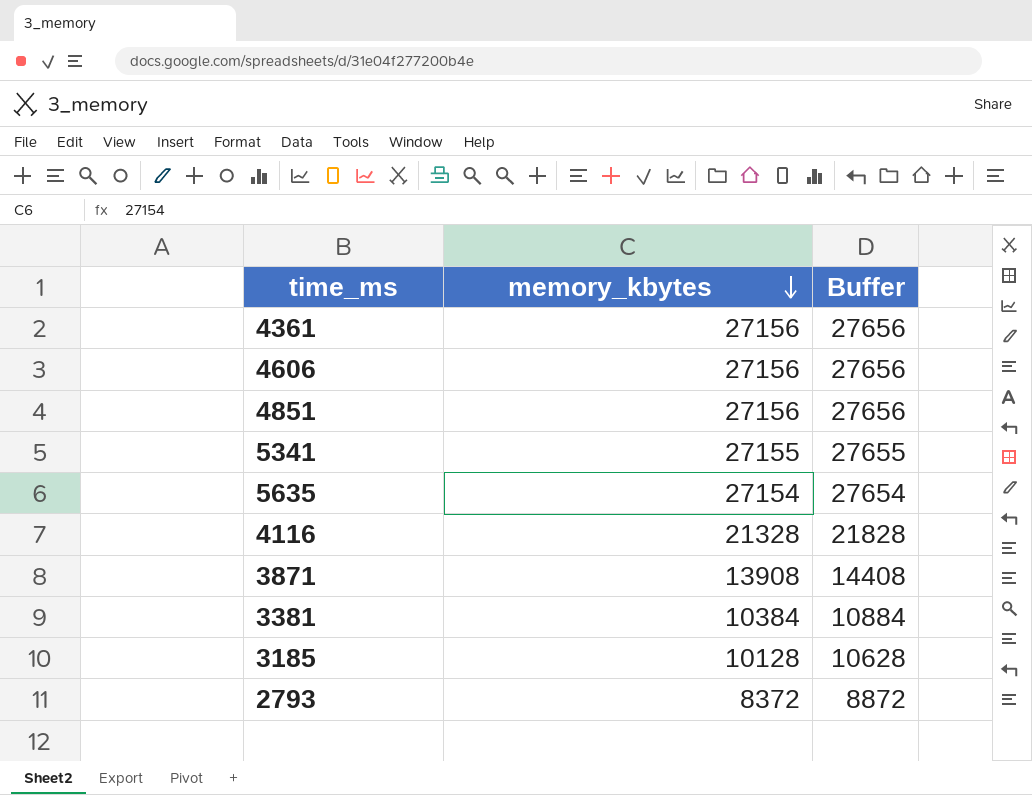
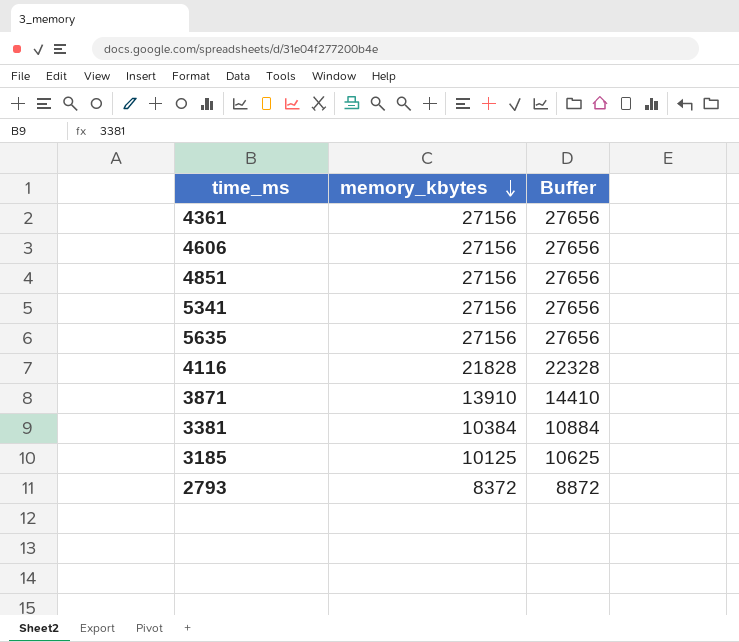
5341 | memory_kbytes: 27155 -> 27156
5341 | Buffer: 27655 -> 27656
5635 | memory_kbytes: 27154 -> 27156
5635 | Buffer: 27654 -> 27656
4116 | memory_kbytes: 21328 -> 21828
4116 | Buffer: 21828 -> 22328
3871 | memory_kbytes: 13908 -> 13910
3871 | Buffer: 14408 -> 14410
3185 | memory_kbytes: 10128 -> 10125
3185 | Buffer: 10628 -> 10625

